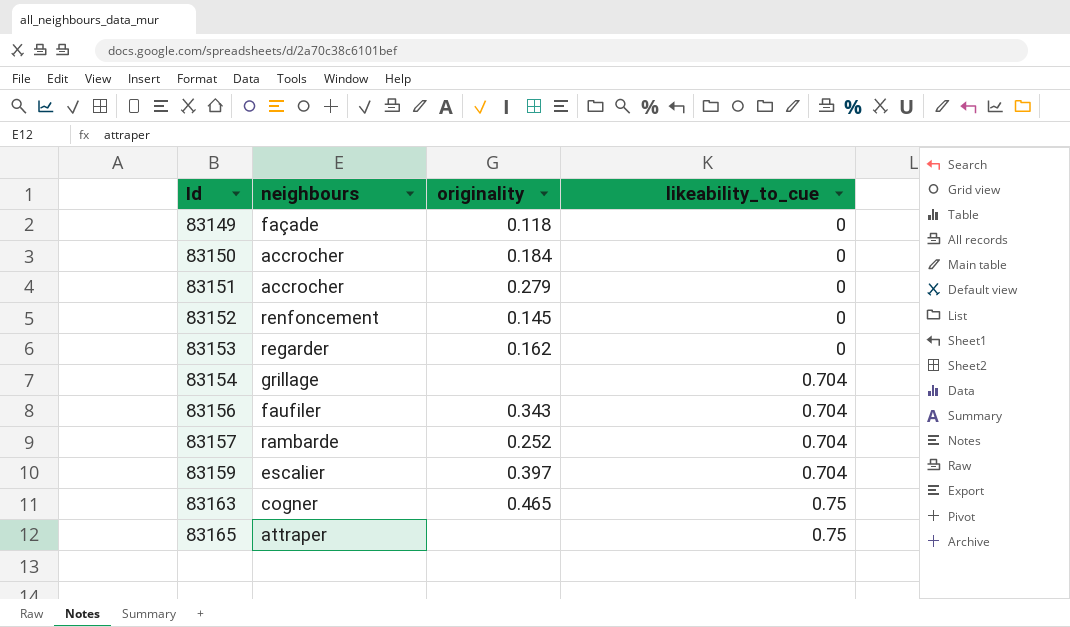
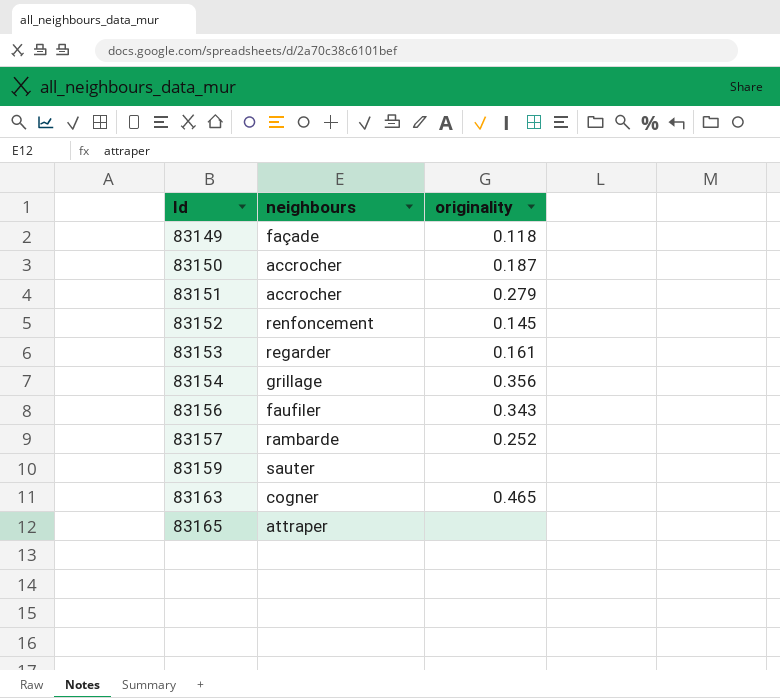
column likeability_to_cue | position: 4 -> none
83150 | originality: 0.184 -> 0.187
83153 | originality: 0.162 -> 0.161
83154 | originality: none -> 0.356
83159 | neighbours: escalier -> sauter
83159 | originality: 0.397 -> none

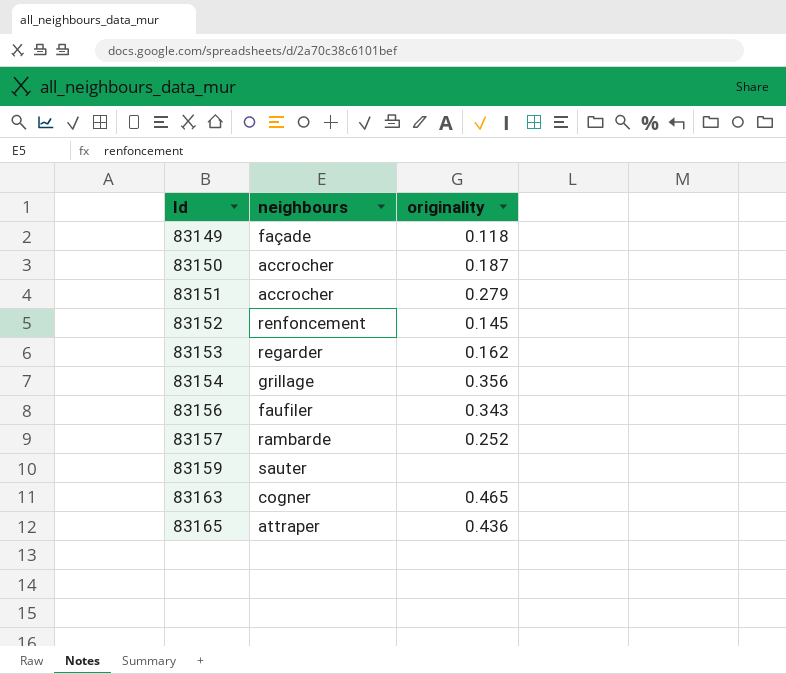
83153 | originality: 0.161 -> 0.162
83165 | originality: none -> 0.436

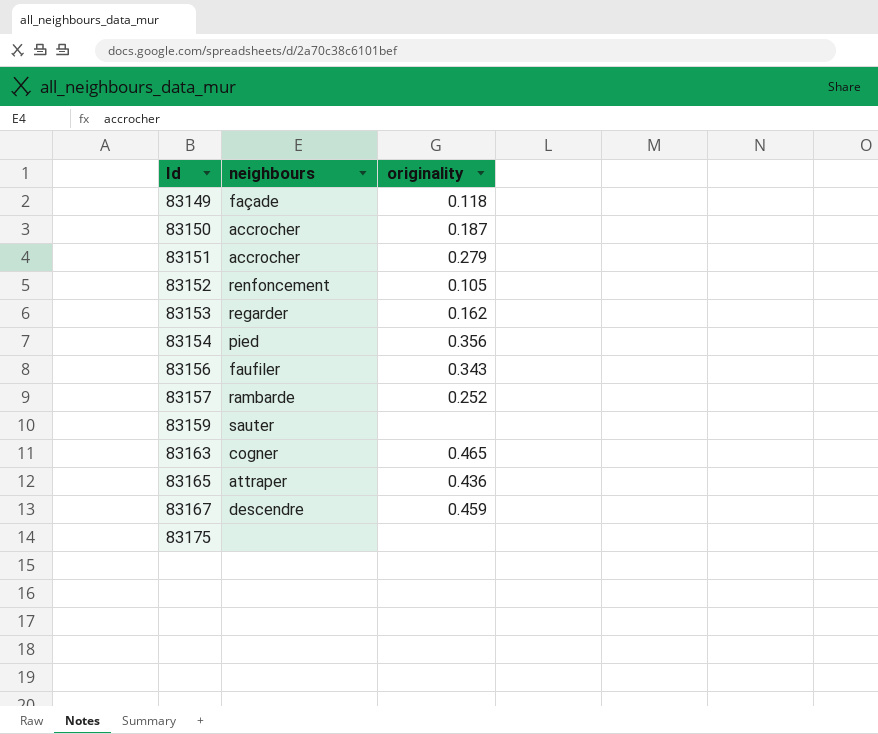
83152 | originality: 0.145 -> 0.105
83154 | neighbours: grillage -> pied
row 83167: none -> descendre | 0.459
row 83175: none -> none | none

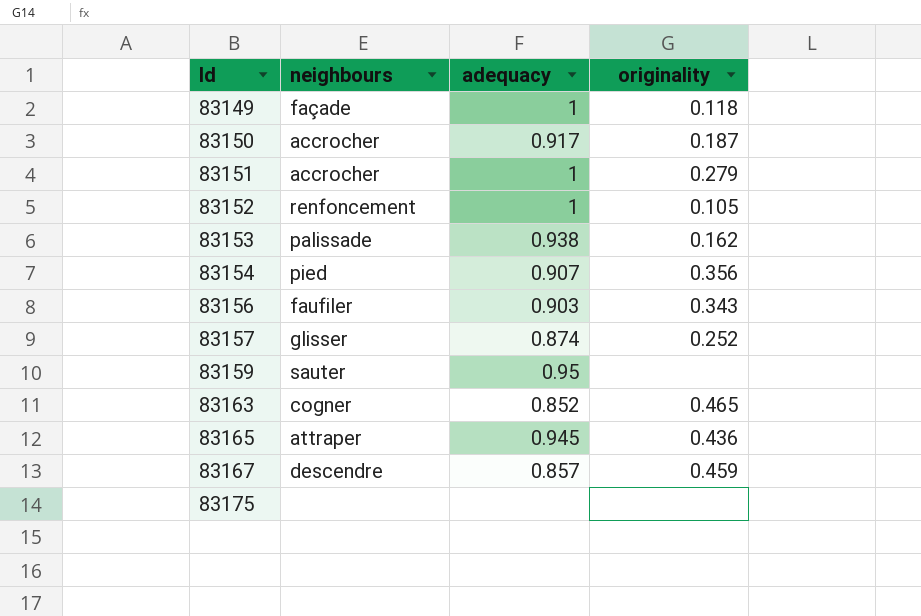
column adequacy | position: none -> 3
83153 | neighbours: regarder -> palissade
83157 | neighbours: rambarde -> glisser

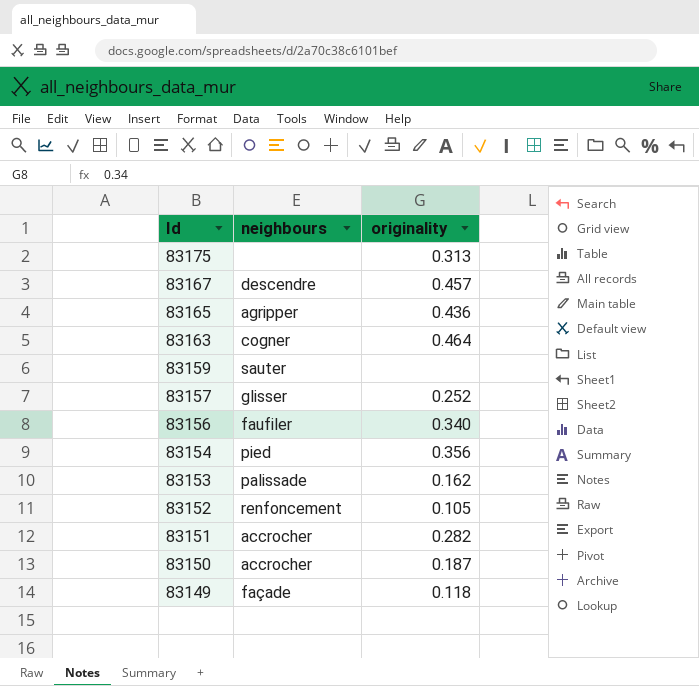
row order: Id ascending -> Id descending
column adequacy | position: 3 -> none
83175 | originality: none -> 0.313
83167 | originality: 0.459 -> 0.457
83165 | neighbours: attraper -> agripper
83163 | originality: 0.465 -> 0.464
83156 | originality: 0.343 -> 0.340
83151 | originality: 0.279 -> 0.282

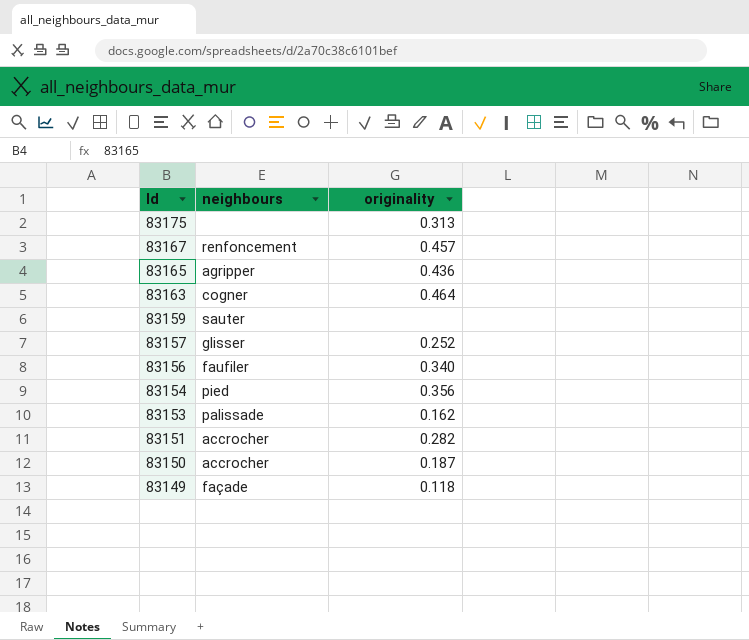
row 83152: renfoncement | 0.105 -> none
83167 | neighbours: descendre -> renfoncement

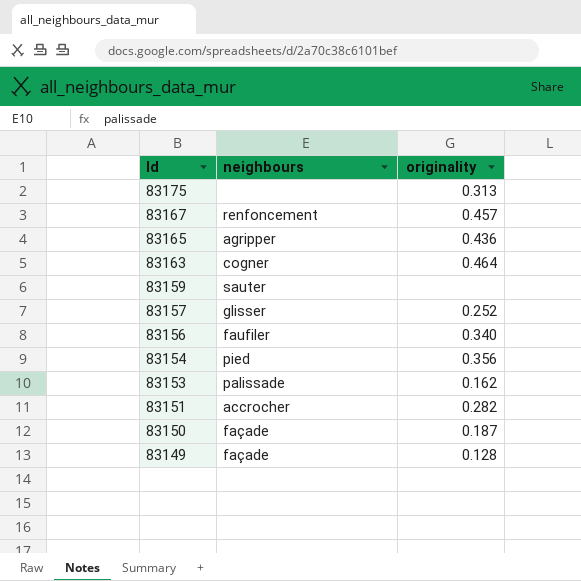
83150 | neighbours: accrocher -> façade
83149 | originality: 0.118 -> 0.128

